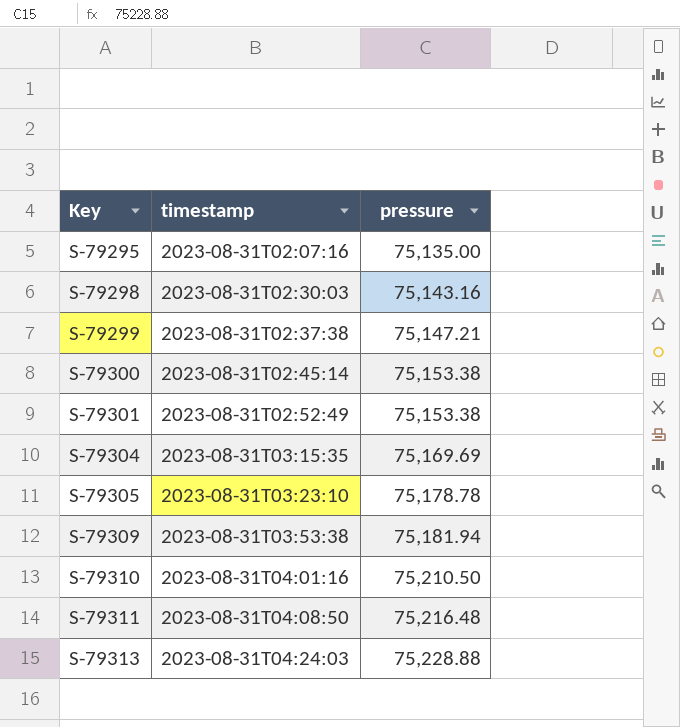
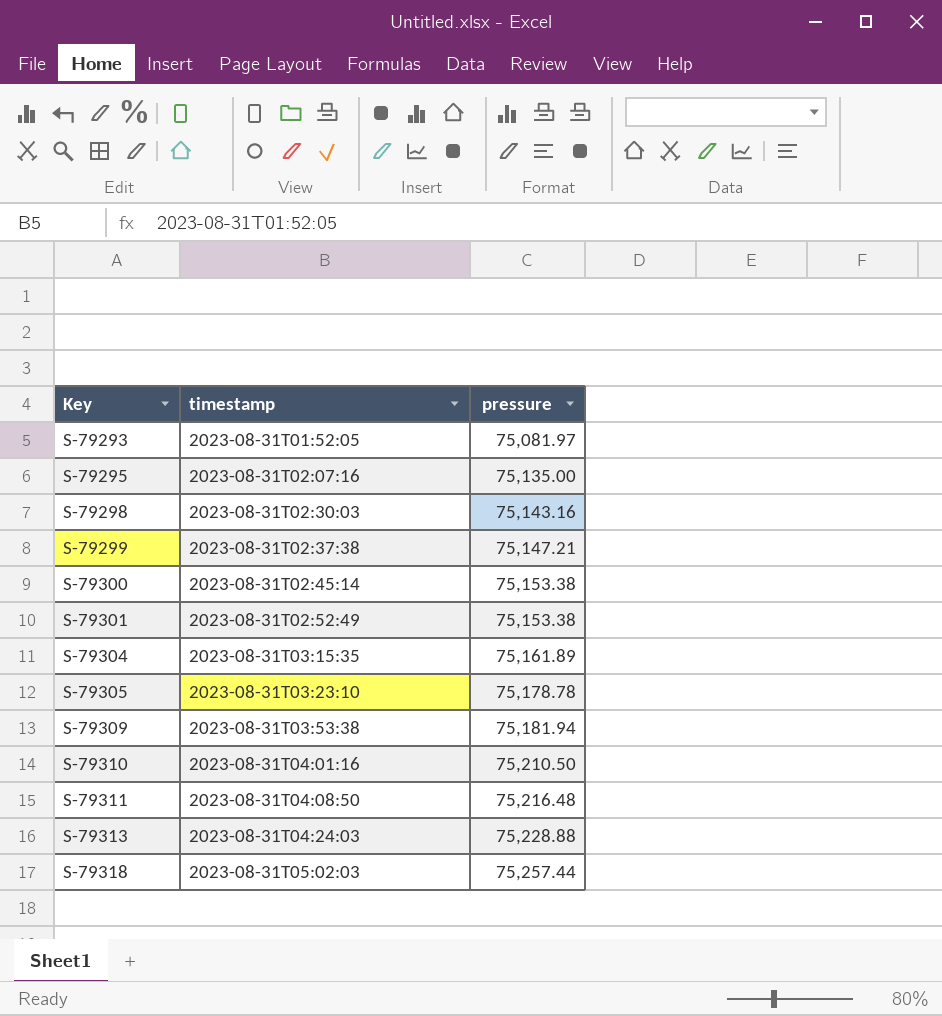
row S-79293: none -> 2023-08-31T01:52:05 | 75,081.97
S-79304 | pressure: 75,169.69 -> 75,161.89
row S-79318: none -> 2023-08-31T05:02:03 | 75,257.44

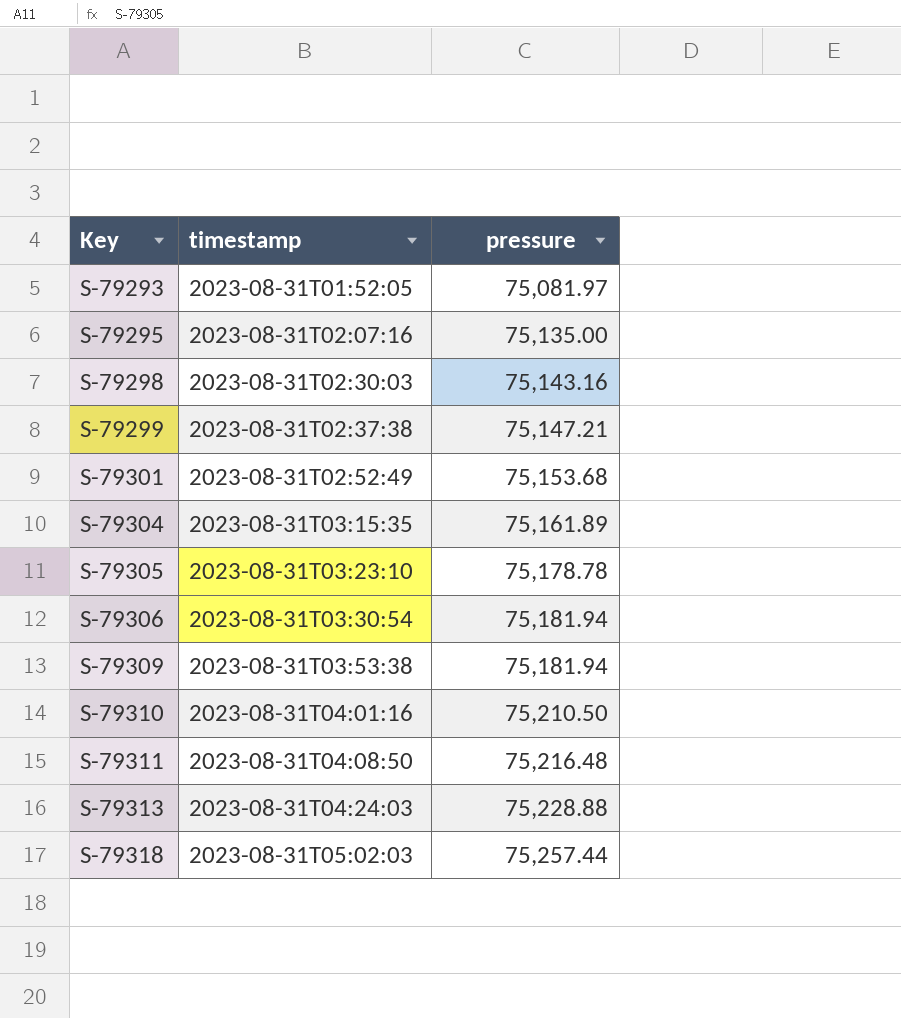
row S-79300: 2023-08-31T02:45:14 | 75,153.38 -> none
S-79301 | pressure: 75,153.38 -> 75,153.68
row S-79306: none -> 2023-08-31T03:30:54 | 75,181.94

